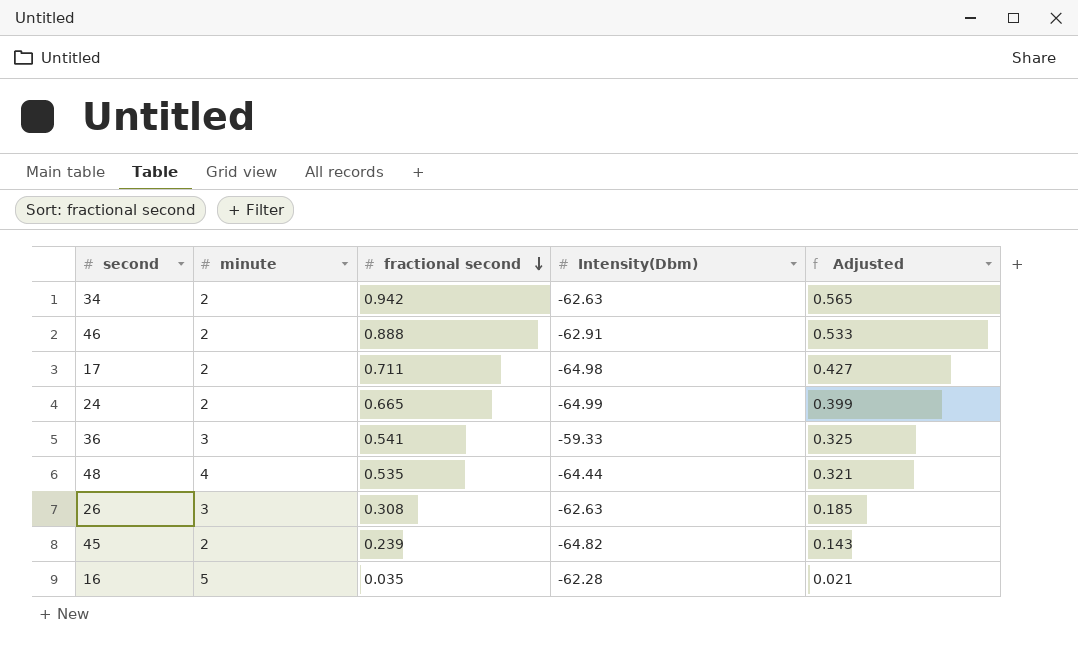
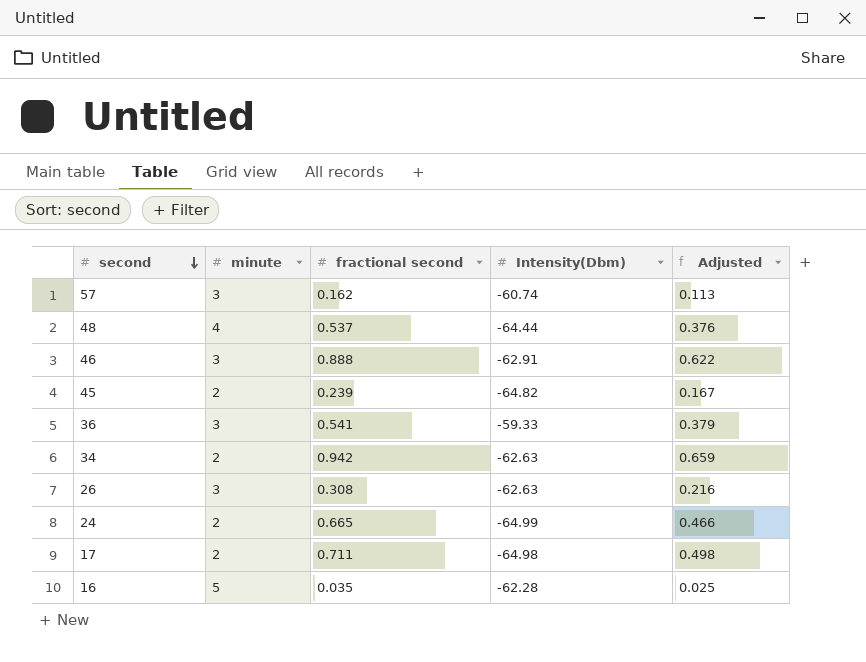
row order: fractional second descending -> second descending
column Adjusted | formula: [fractional second] * 0.6 -> [fractional second] * 0.7
row 57: none -> 3 | 0.162 | -60.74 | 0.113
48 | fractional second: 0.535 -> 0.537
46 | minute: 2 -> 3

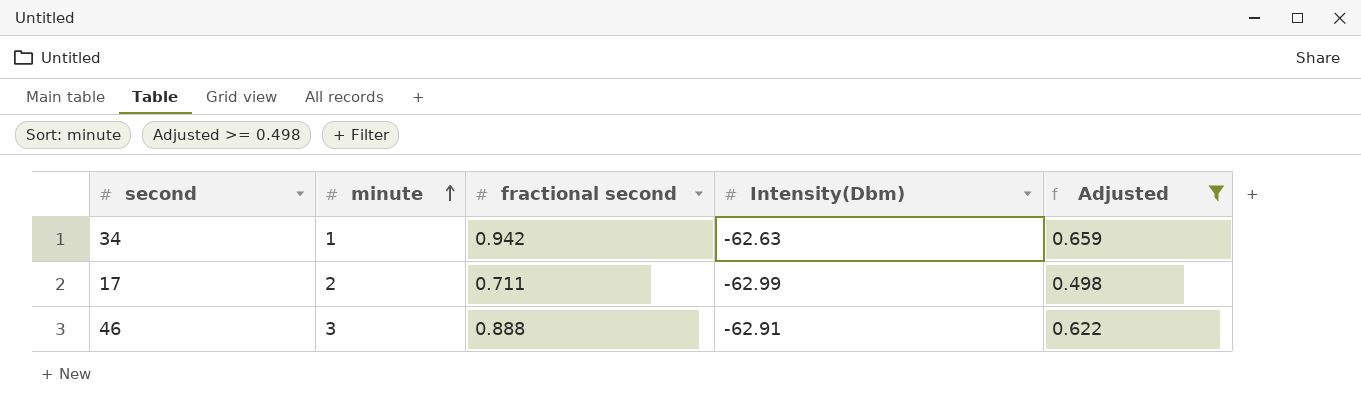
filter: none -> Adjusted >= 0.498
row order: second descending -> minute ascending
34 | minute: 2 -> 1
17 | Intensity(Dbm): -64.98 -> -62.99

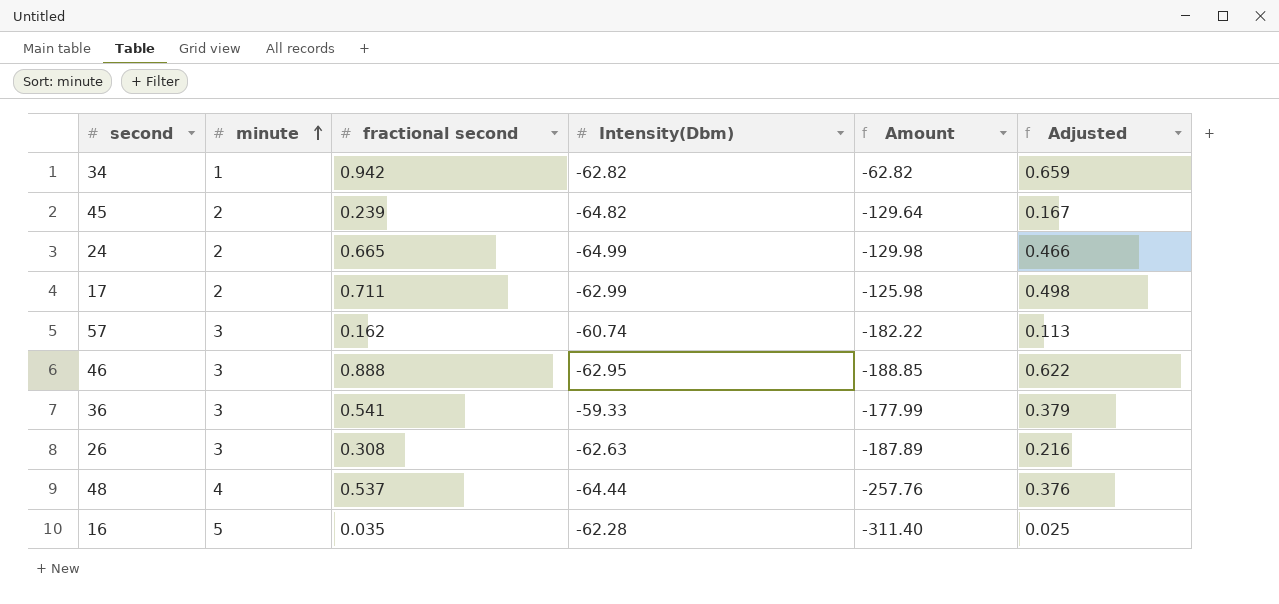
filter: Adjusted >= 0.498 -> none
column Amount | formula: none -> [minute] * [Intensity(Dbm)]
34 | Intensity(Dbm): -62.63 -> -62.82
46 | Intensity(Dbm): -62.91 -> -62.95

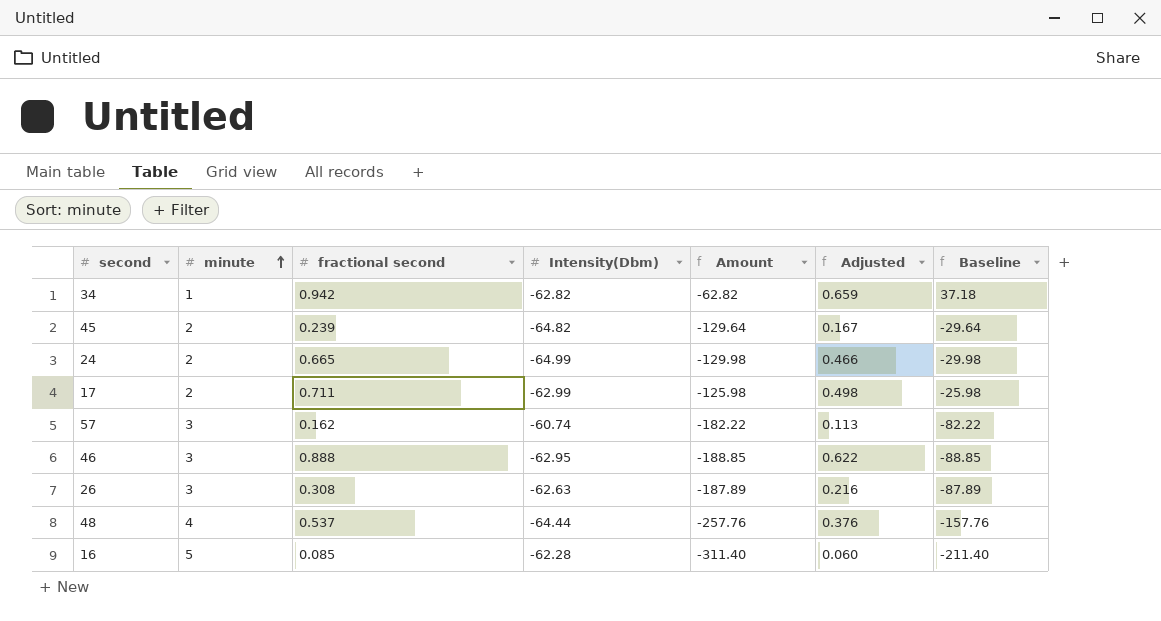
column Baseline | formula: none -> [Amount] + 100
row 36: 3 | 0.541 | -59.33 | -177.99 | 0.379 -> none
16 | fractional second: 0.035 -> 0.085
16 | Adjusted: 0.025 -> 0.060

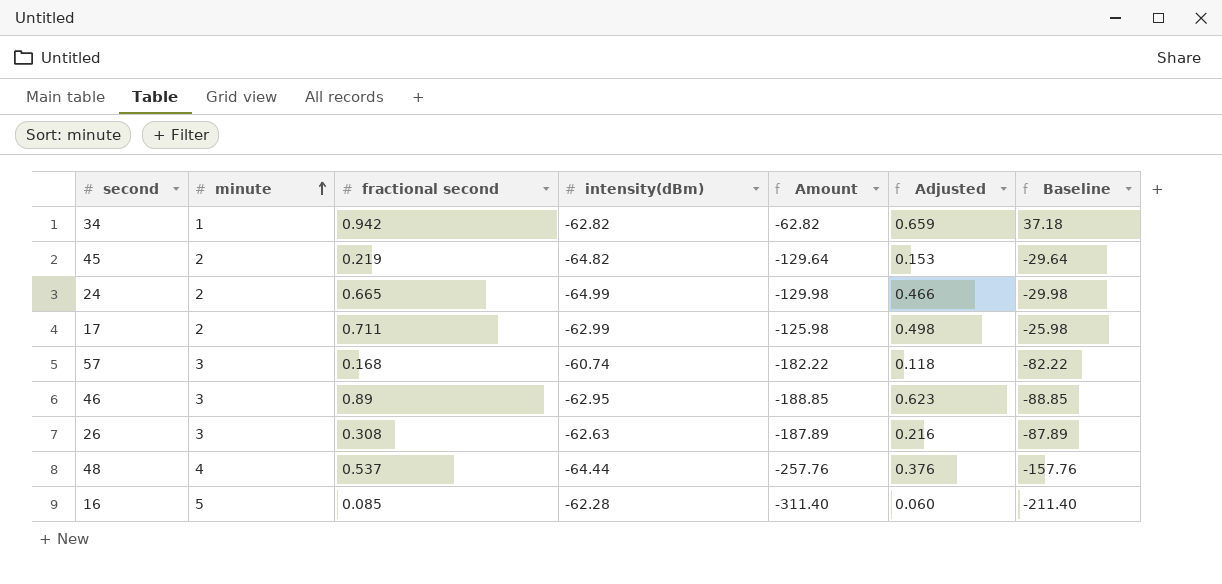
column name: Intensity(Dbm) -> intensity(dBm)
45 | fractional second: 0.239 -> 0.219
45 | Adjusted: 0.167 -> 0.153
57 | fractional second: 0.162 -> 0.168
57 | Adjusted: 0.113 -> 0.118
46 | fractional second: 0.888 -> 0.89
46 | Adjusted: 0.622 -> 0.623

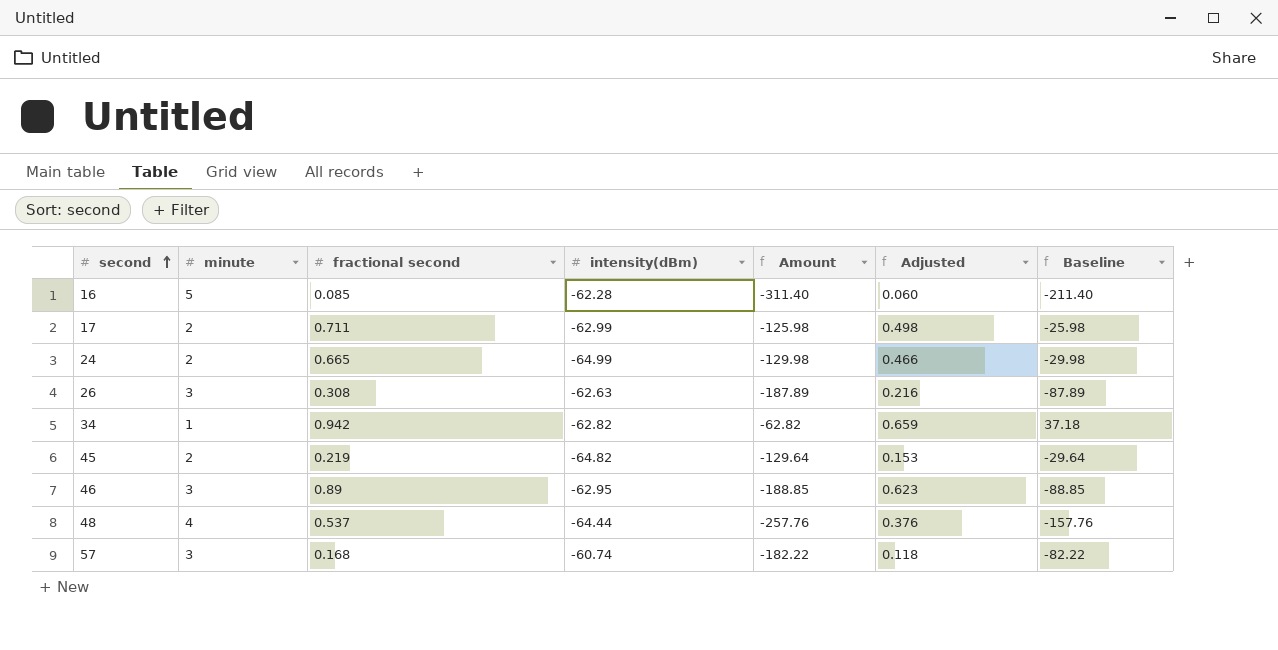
row order: minute ascending -> second ascending

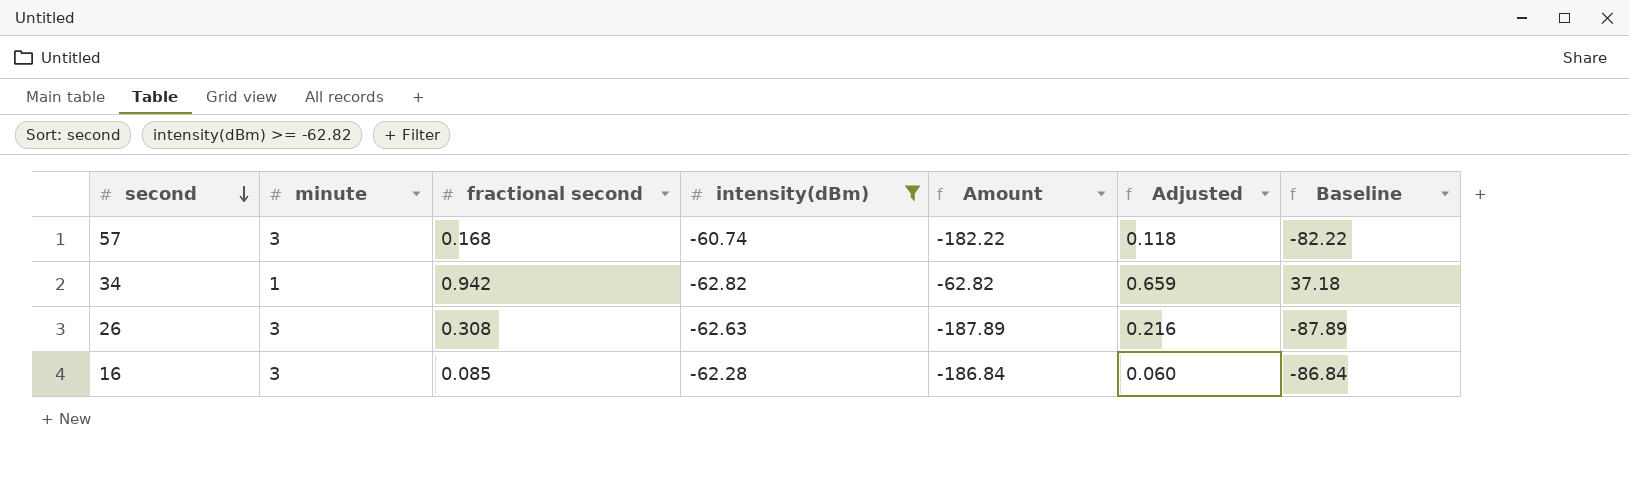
filter: none -> intensity(dBm) >= -62.82
row order: second ascending -> second descending
16 | minute: 5 -> 3
16 | Amount: -311.40 -> -186.84
16 | Baseline: -211.40 -> -86.84

